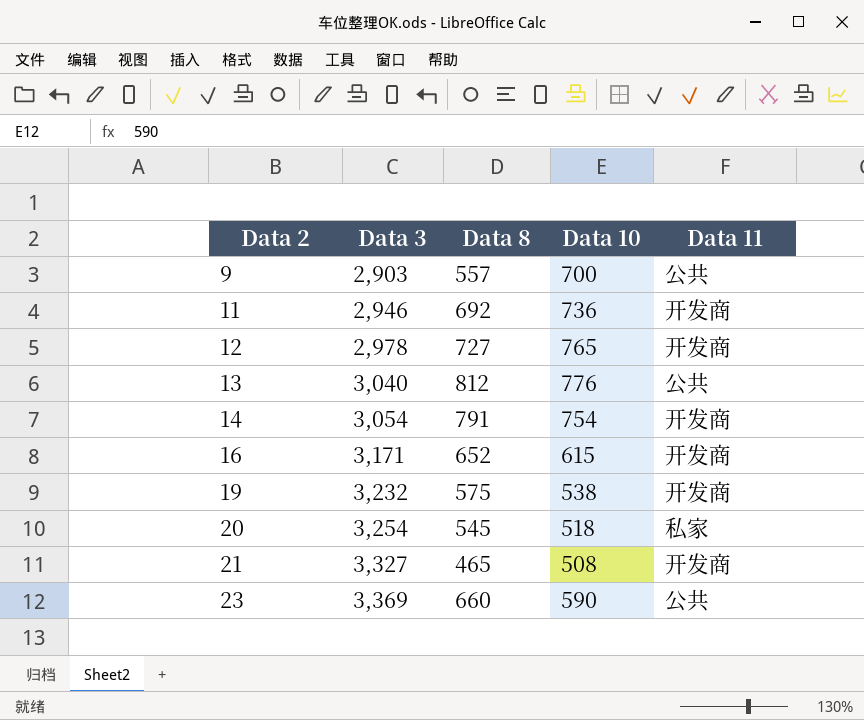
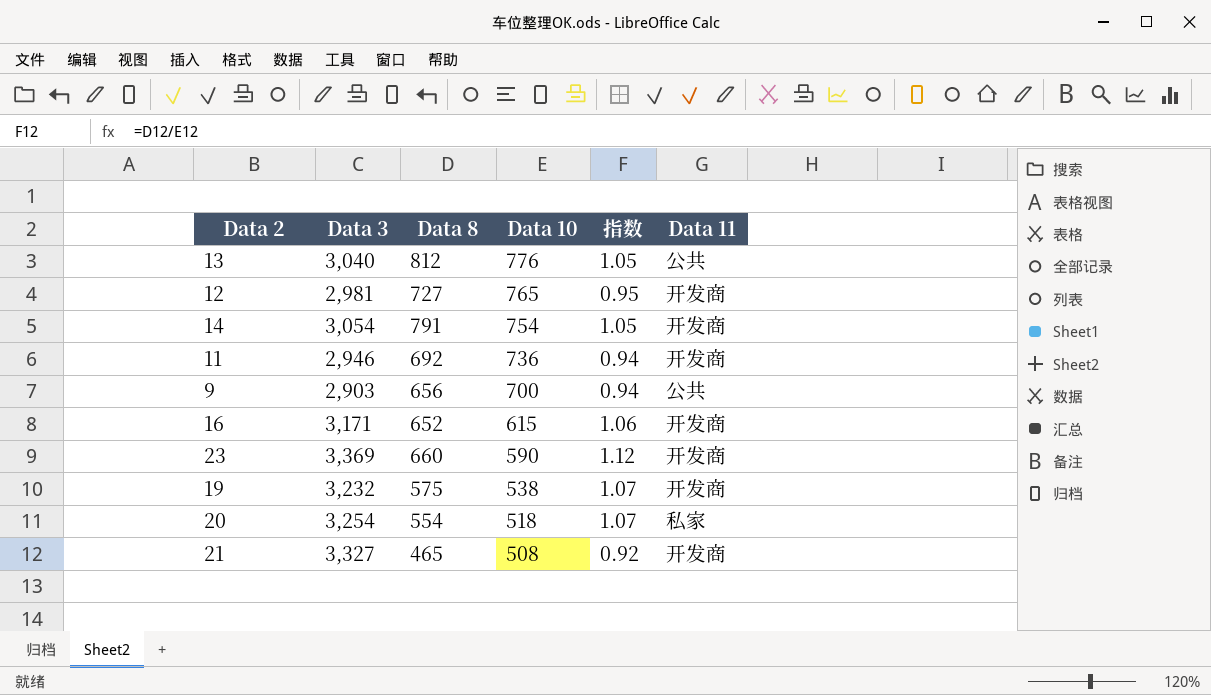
row order: Data 2 ascending -> Data 10 descending
column 指数 | formula: none -> [Data 8] / [Data 10]
12 | Data 3: 2,978 -> 2,981
9 | Data 8: 557 -> 656
23 | Data 11: 公共 -> 开发商
20 | Data 8: 545 -> 554

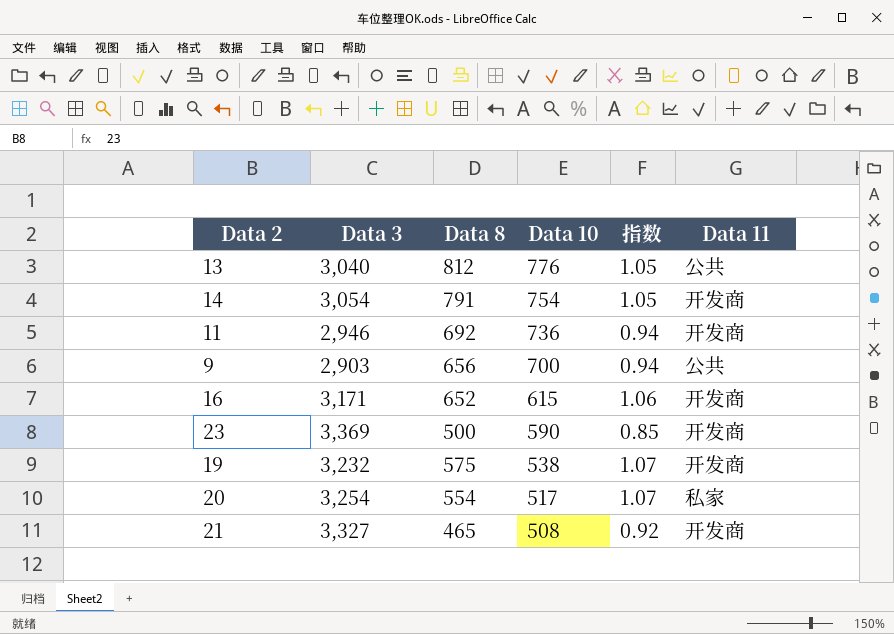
row 12: 2,981 | 727 | 765 | 0.95 | 开发商 -> none
23 | Data 8: 660 -> 500
23 | 指数: 1.12 -> 0.85
20 | Data 10: 518 -> 517

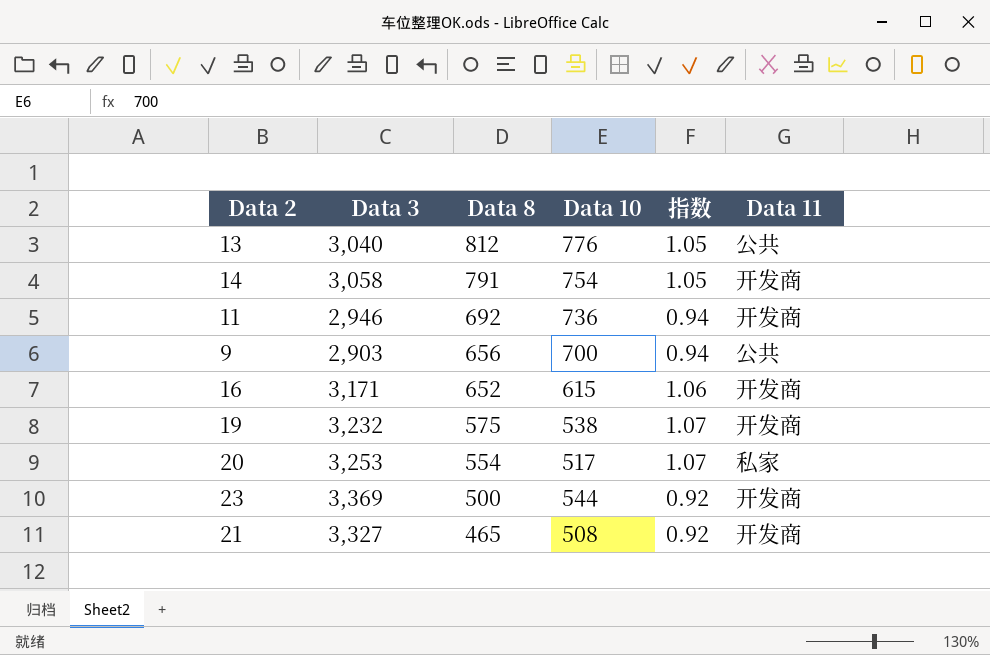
row order: Data 10 descending -> Data 8 descending
14 | Data 3: 3,054 -> 3,058
20 | Data 3: 3,254 -> 3,253
23 | Data 10: 590 -> 544
23 | 指数: 0.85 -> 0.92

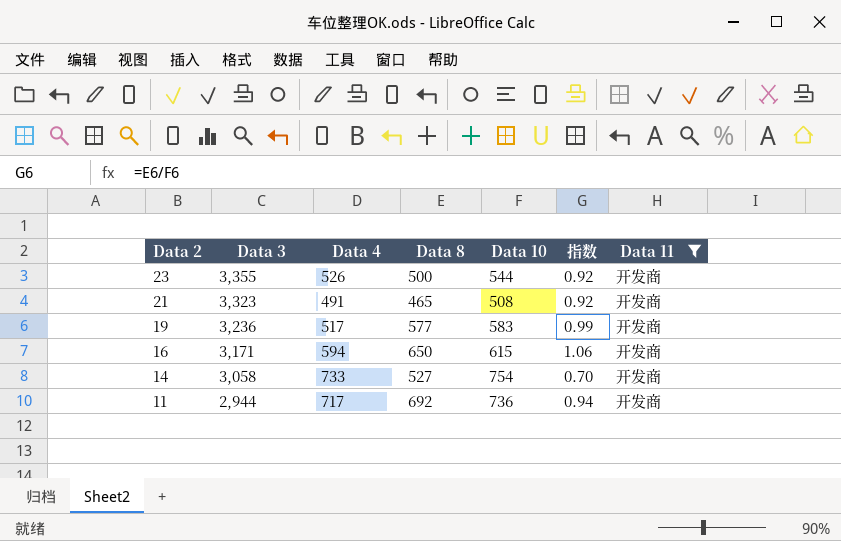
filter: none -> Data 11 = 开发商
row order: Data 8 descending -> Data 2 descending
column Data 4 | position: none -> 3
23 | Data 3: 3,369 -> 3,355
21 | Data 3: 3,327 -> 3,323
19 | Data 3: 3,232 -> 3,236
19 | Data 8: 575 -> 577
19 | Data 10: 538 -> 583
19 | 指数: 1.07 -> 0.99
16 | Data 8: 652 -> 650
14 | Data 8: 791 -> 527
14 | 指数: 1.05 -> 0.70
11 | Data 3: 2,946 -> 2,944

